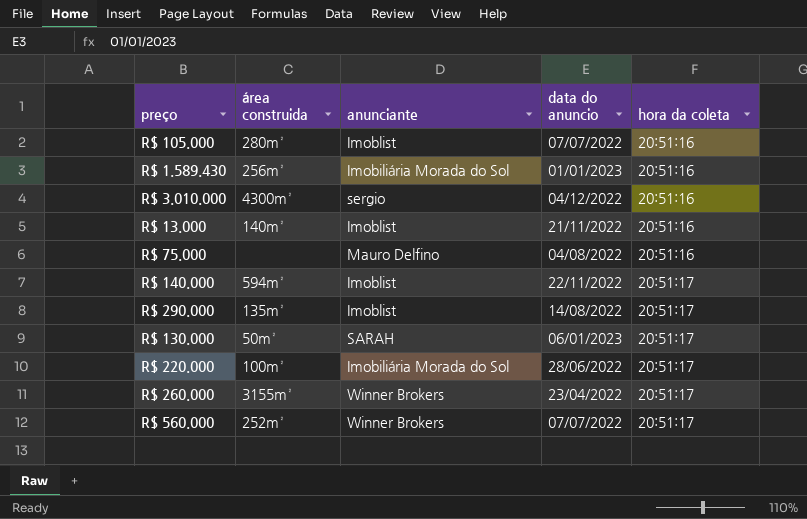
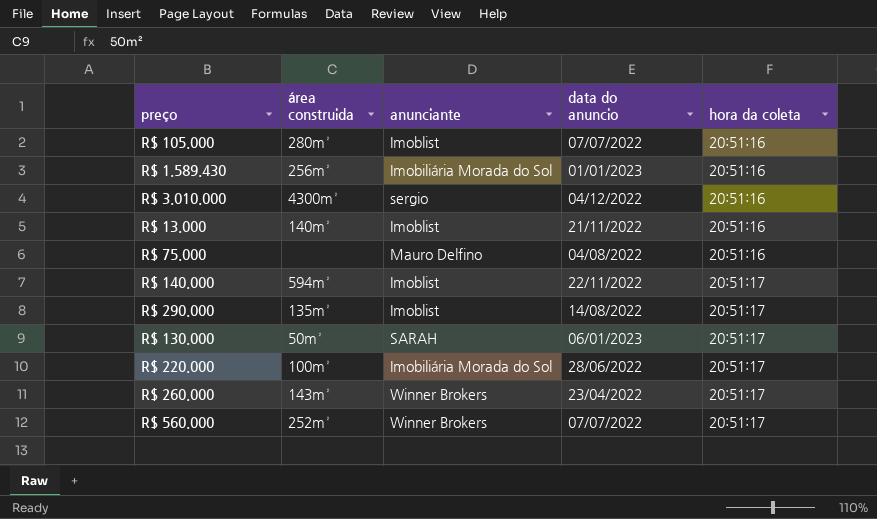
R$ 260.000 | área construida: 3155m² -> 143m²

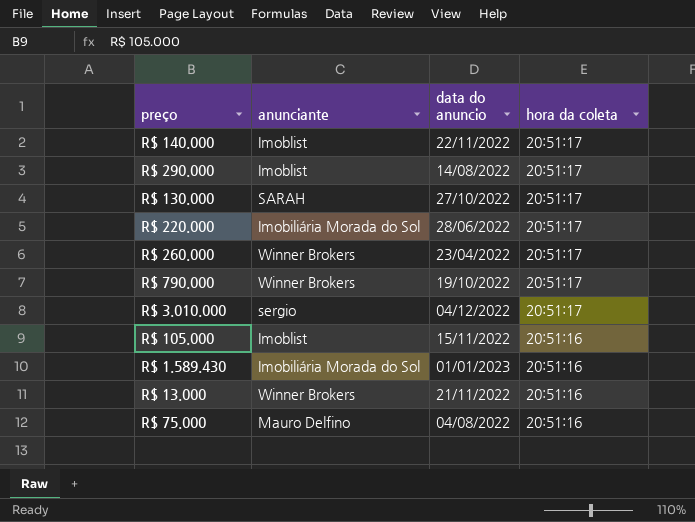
row order: hora da coleta ascending -> hora da coleta descending
column área construida | position: 2 -> none
row R$ 560.000: 252m² | Winner Brokers | 07/07/2022 | 20:51:17 -> none
R$ 130.000 | data do anuncio: 06/01/2023 -> 27/10/2022
row R$ 790.000: none -> Winner Brokers | 19/10/2022 | 20:51:17
R$ 3.010.000 | hora da coleta: 20:51:16 -> 20:51:17
R$ 105.000 | data do anuncio: 07/07/2022 -> 15/11/2022
R$ 13.000 | anunciante: Imoblist -> Winner Brokers

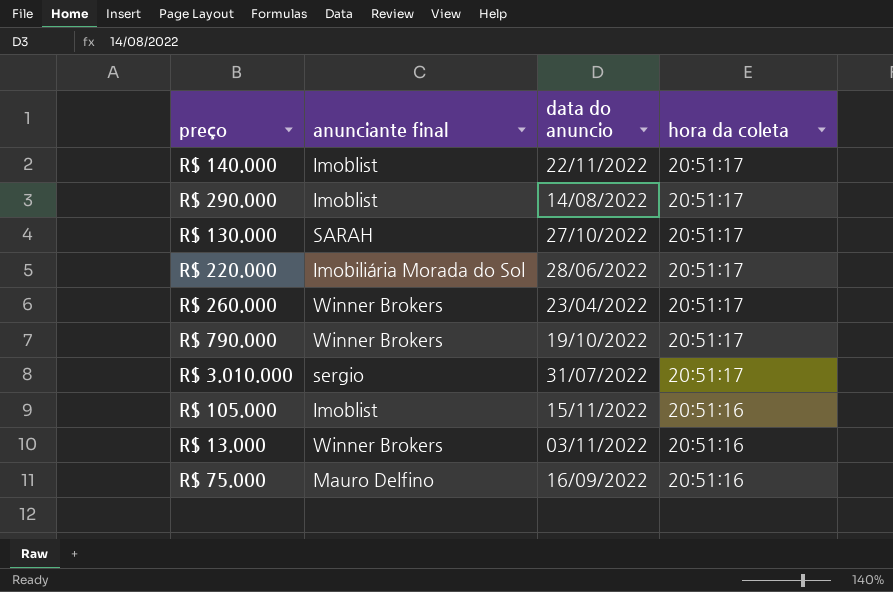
column name: anunciante -> anunciante final
row R$ 1.589.430: Imobiliária Morada do Sol | 01/01/2023 | 20:51:16 -> none
R$ 3.010.000 | data do anuncio: 04/12/2022 -> 31/07/2022
R$ 13.000 | data do anuncio: 21/11/2022 -> 03/11/2022
R$ 75.000 | data do anuncio: 04/08/2022 -> 16/09/2022

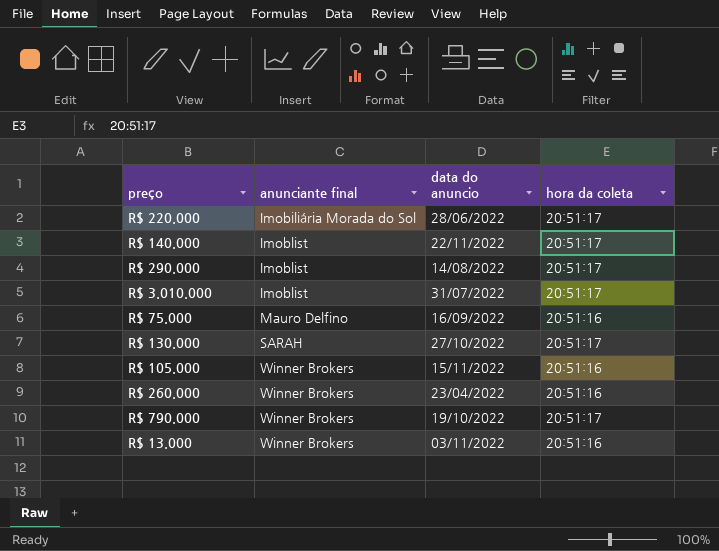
row order: hora da coleta descending -> anunciante final ascending
R$ 3.010.000 | anunciante final: sergio -> Imoblist
R$ 105.000 | anunciante final: Imoblist -> Winner Brokers
R$ 260.000 | hora da coleta: 20:51:17 -> 20:51:16

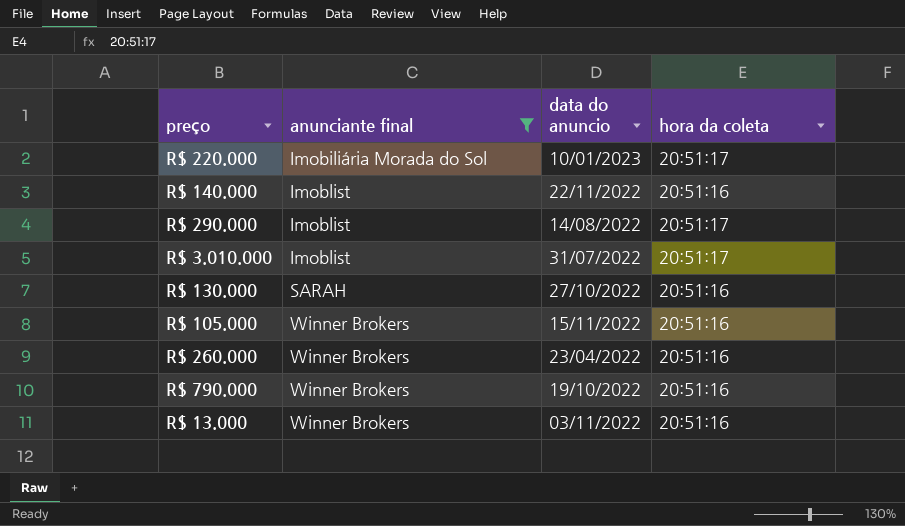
filter: none -> anunciante final != Mauro Delfino
R$ 220.000 | data do anuncio: 28/06/2022 -> 10/01/2023
R$ 140.000 | hora da coleta: 20:51:17 -> 20:51:16
R$ 130.000 | hora da coleta: 20:51:17 -> 20:51:16
R$ 790.000 | hora da coleta: 20:51:17 -> 20:51:16

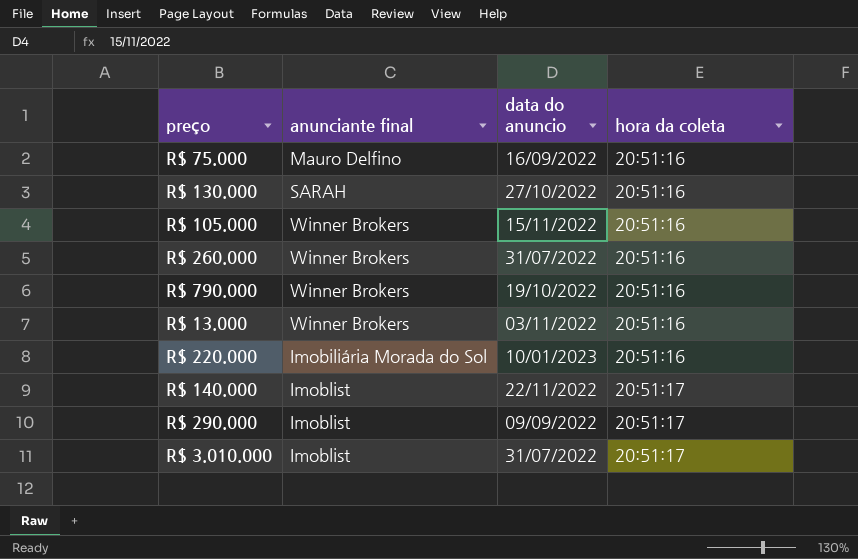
filter: anunciante final != Mauro Delfino -> none
row order: anunciante final ascending -> hora da coleta ascending
R$ 260.000 | data do anuncio: 23/04/2022 -> 31/07/2022
R$ 220.000 | hora da coleta: 20:51:17 -> 20:51:16
R$ 140.000 | hora da coleta: 20:51:16 -> 20:51:17
R$ 290.000 | data do anuncio: 14/08/2022 -> 09/09/2022

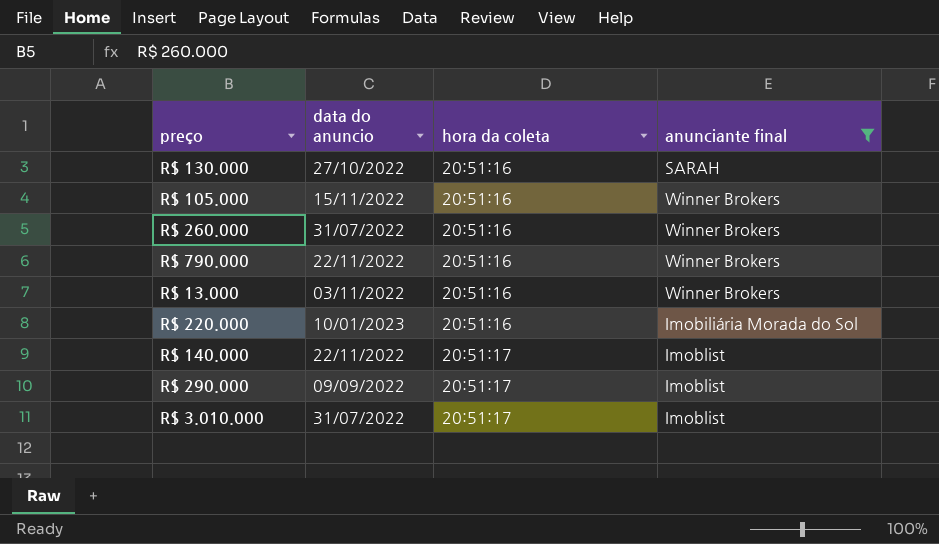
filter: none -> anunciante final != Mauro Delfino
column anunciante final | position: 2 -> 4
R$ 790.000 | data do anuncio: 19/10/2022 -> 22/11/2022

